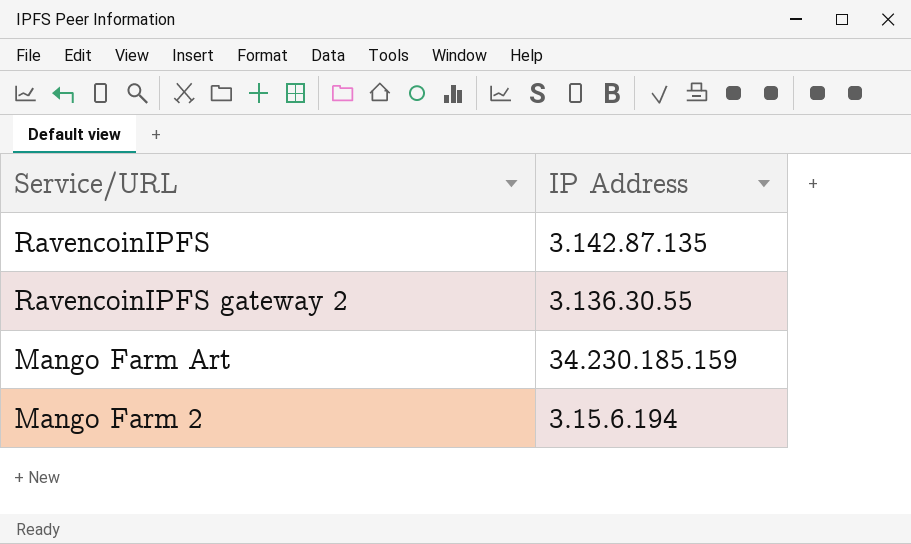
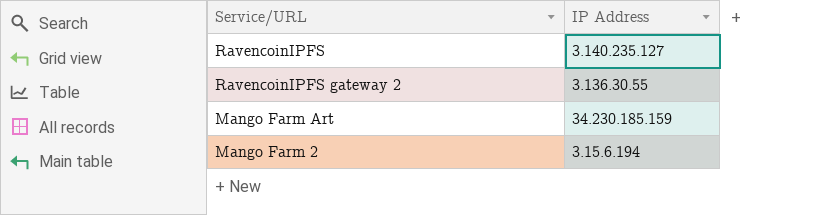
RavencoinIPFS | IP Address: 3.142.87.135 -> 3.140.235.127

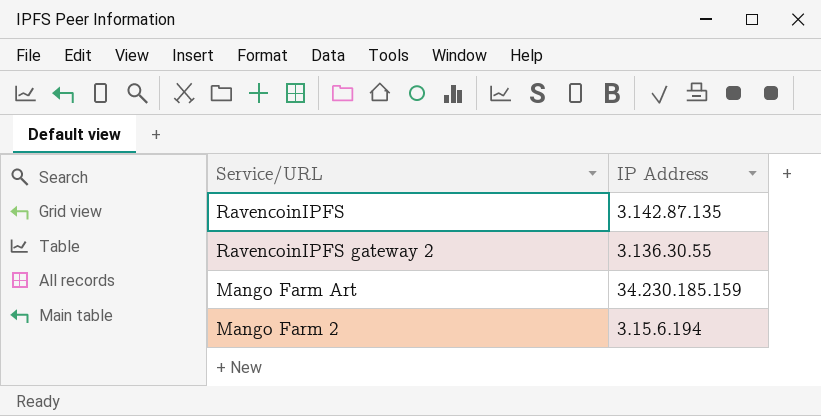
RavencoinIPFS | IP Address: 3.140.235.127 -> 3.142.87.135

